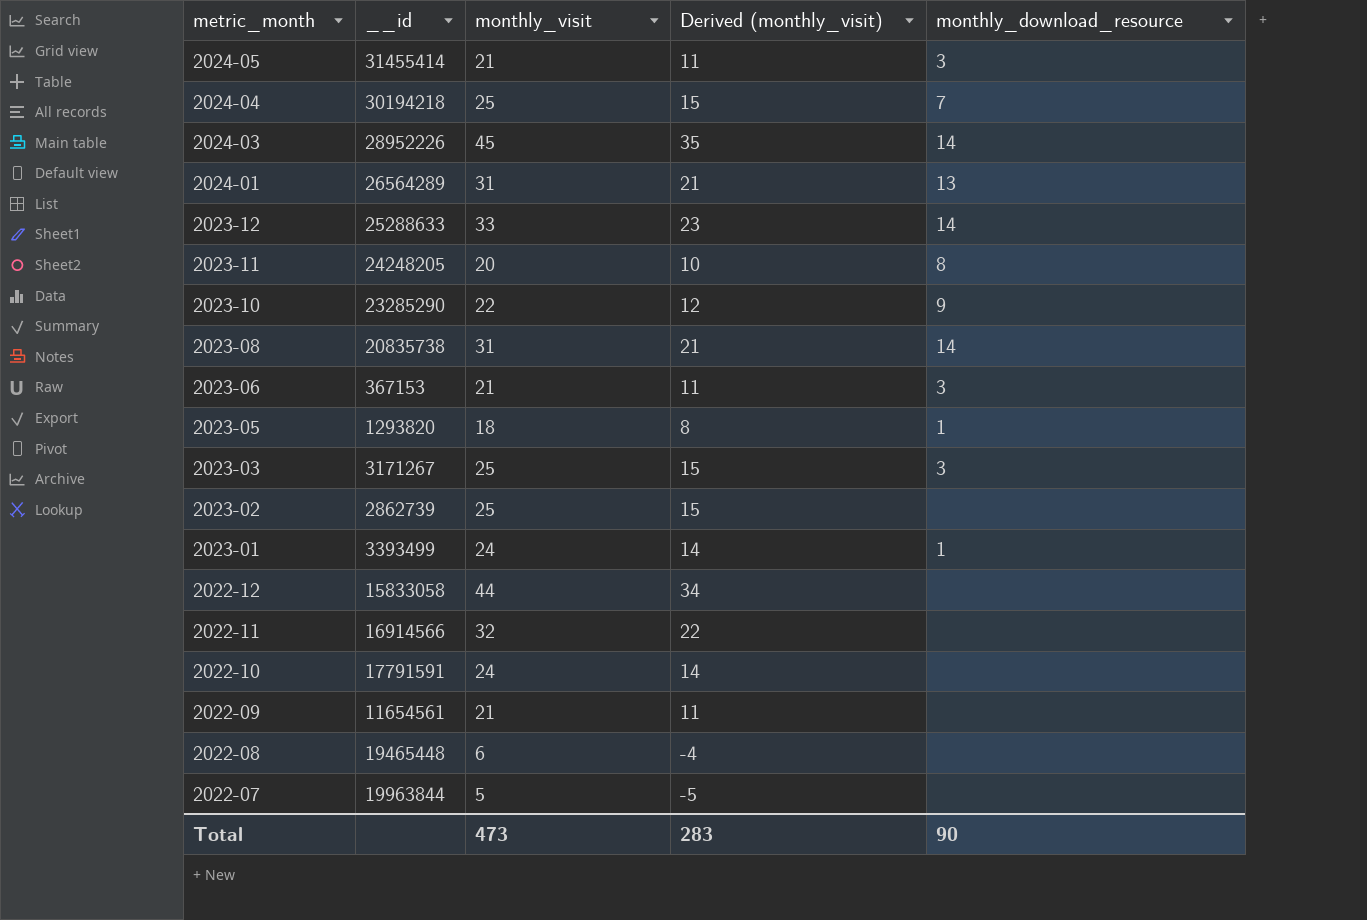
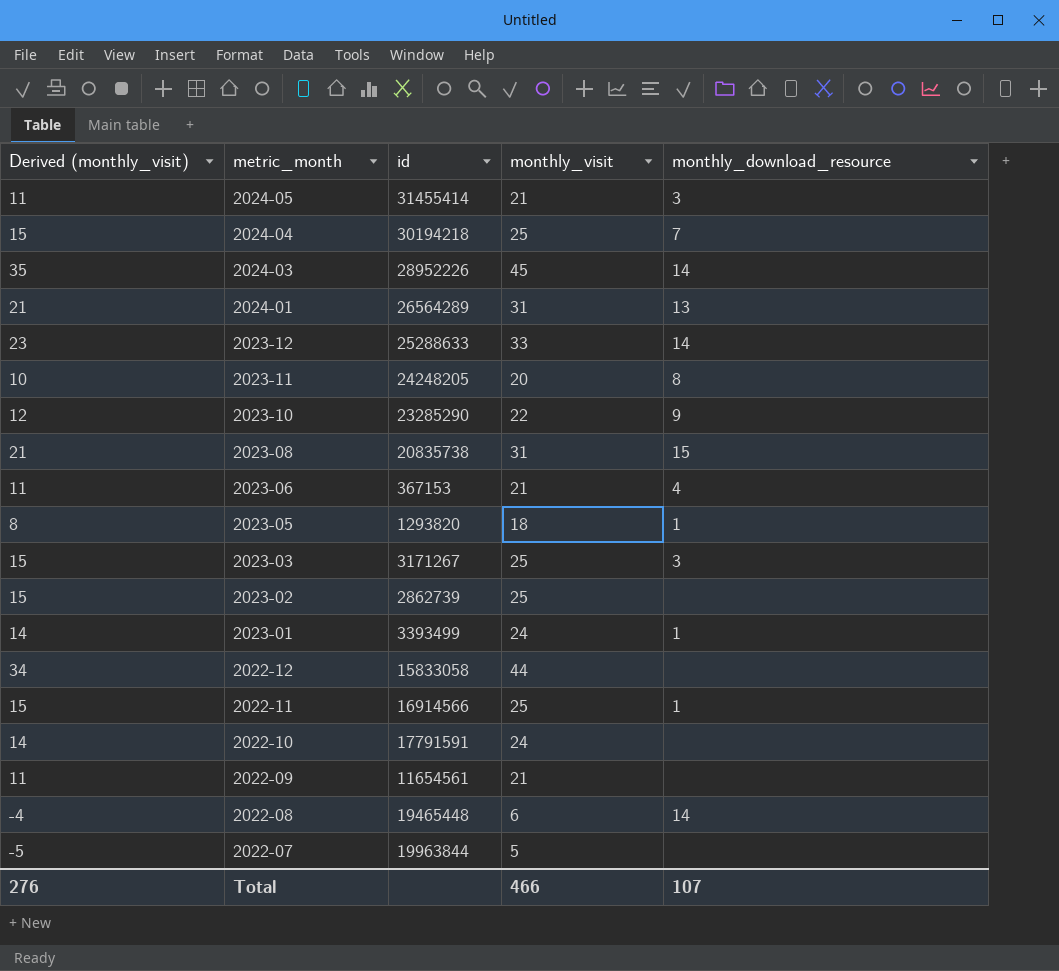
column Derived (monthly_visit) | position: 4 -> 1
column name: __id -> id
2023-08 | monthly_download_resource: 14 -> 15
2023-06 | monthly_download_resource: 3 -> 4
2022-11 | Derived (monthly_visit): 22 -> 15
2022-11 | monthly_visit: 32 -> 25
2022-11 | monthly_download_resource: none -> 1
2022-08 | monthly_download_resource: none -> 14
Total | Derived (monthly_visit): 283 -> 276
Total | monthly_visit: 473 -> 466
Total | monthly_download_resource: 90 -> 107

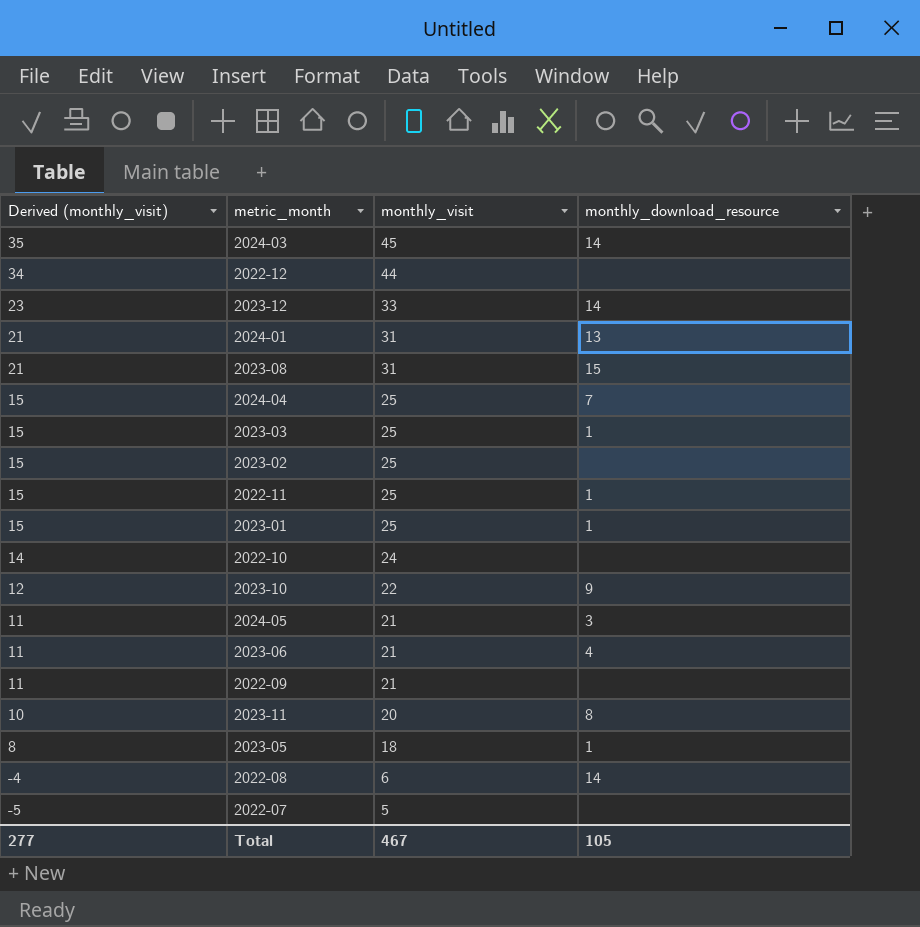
row order: metric_month descending -> Derived (monthly_visit) descending
column id | position: 3 -> none
2023-03 | monthly_download_resource: 3 -> 1
2023-01 | Derived (monthly_visit): 14 -> 15
2023-01 | monthly_visit: 24 -> 25
Total | Derived (monthly_visit): 276 -> 277
Total | monthly_visit: 466 -> 467
Total | monthly_download_resource: 107 -> 105

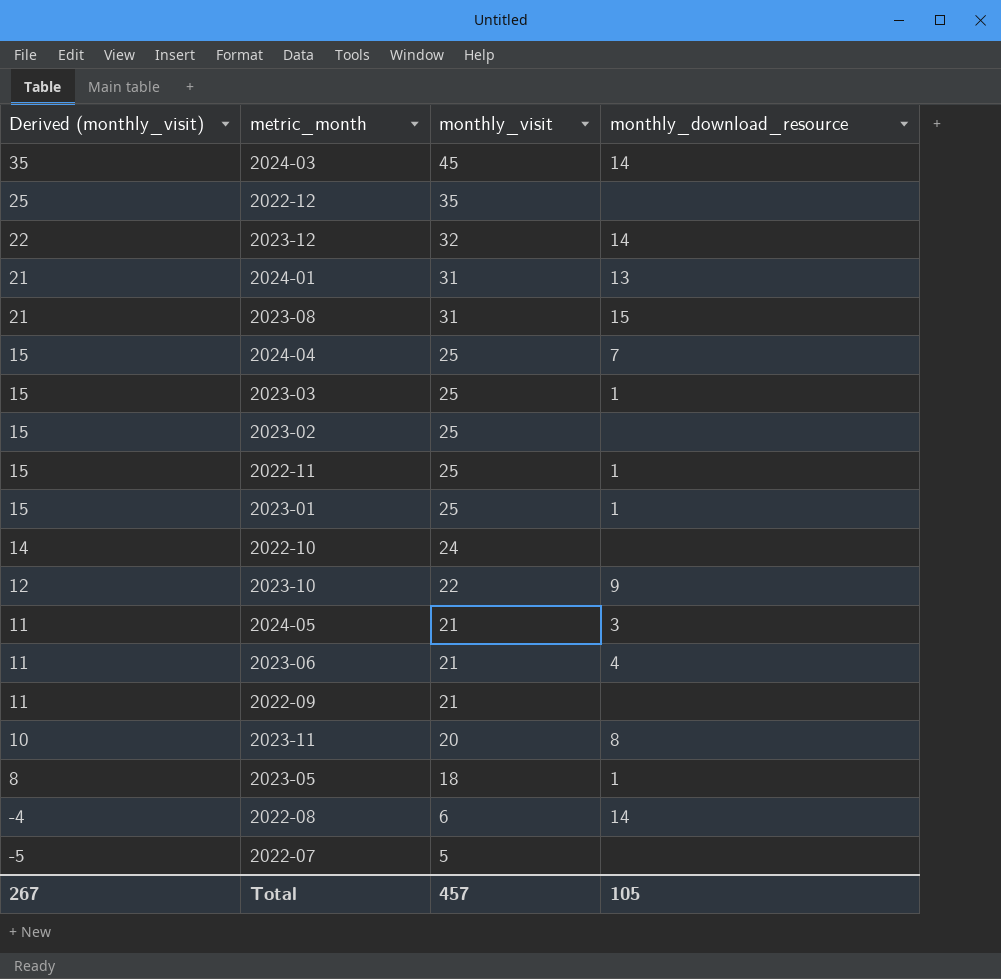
2022-12 | Derived (monthly_visit): 34 -> 25
2022-12 | monthly_visit: 44 -> 35
2023-12 | Derived (monthly_visit): 23 -> 22
2023-12 | monthly_visit: 33 -> 32
Total | Derived (monthly_visit): 277 -> 267
Total | monthly_visit: 467 -> 457

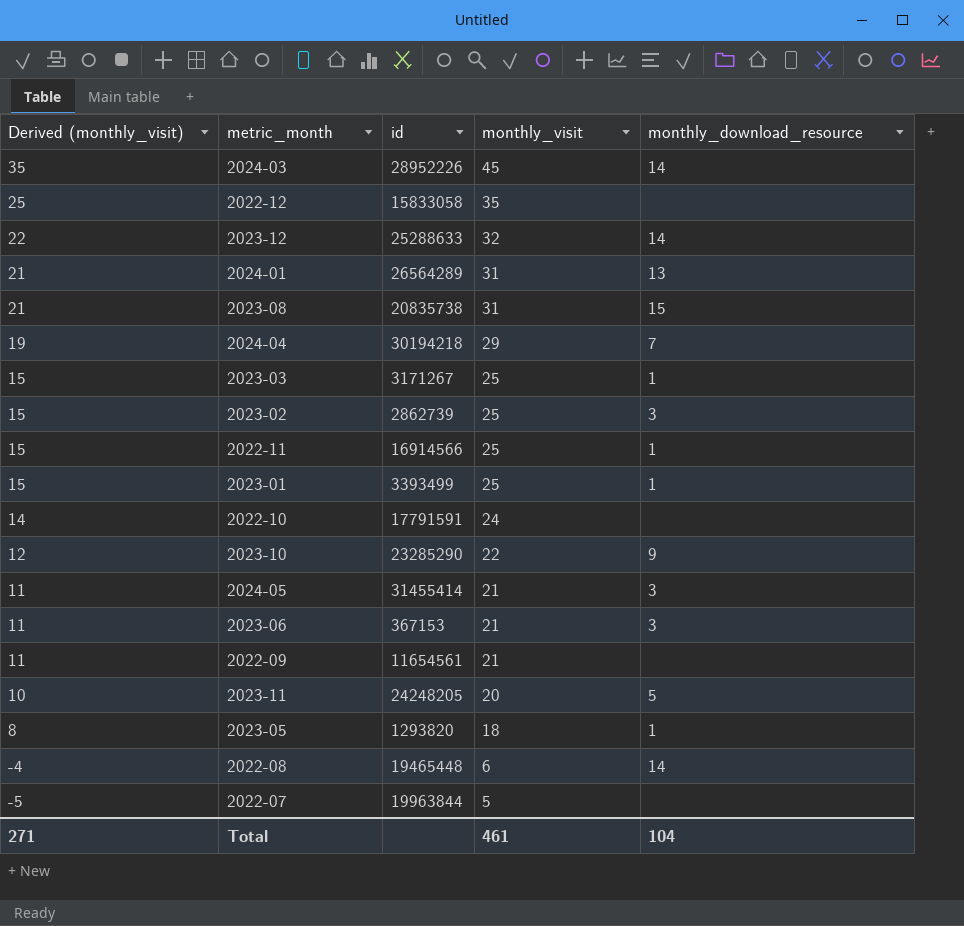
column id | position: none -> 3
2024-04 | Derived (monthly_visit): 15 -> 19
2024-04 | monthly_visit: 25 -> 29
2023-02 | monthly_download_resource: none -> 3
2023-06 | monthly_download_resource: 4 -> 3
2023-11 | monthly_download_resource: 8 -> 5
Total | Derived (monthly_visit): 267 -> 271
Total | monthly_visit: 457 -> 461
Total | monthly_download_resource: 105 -> 104

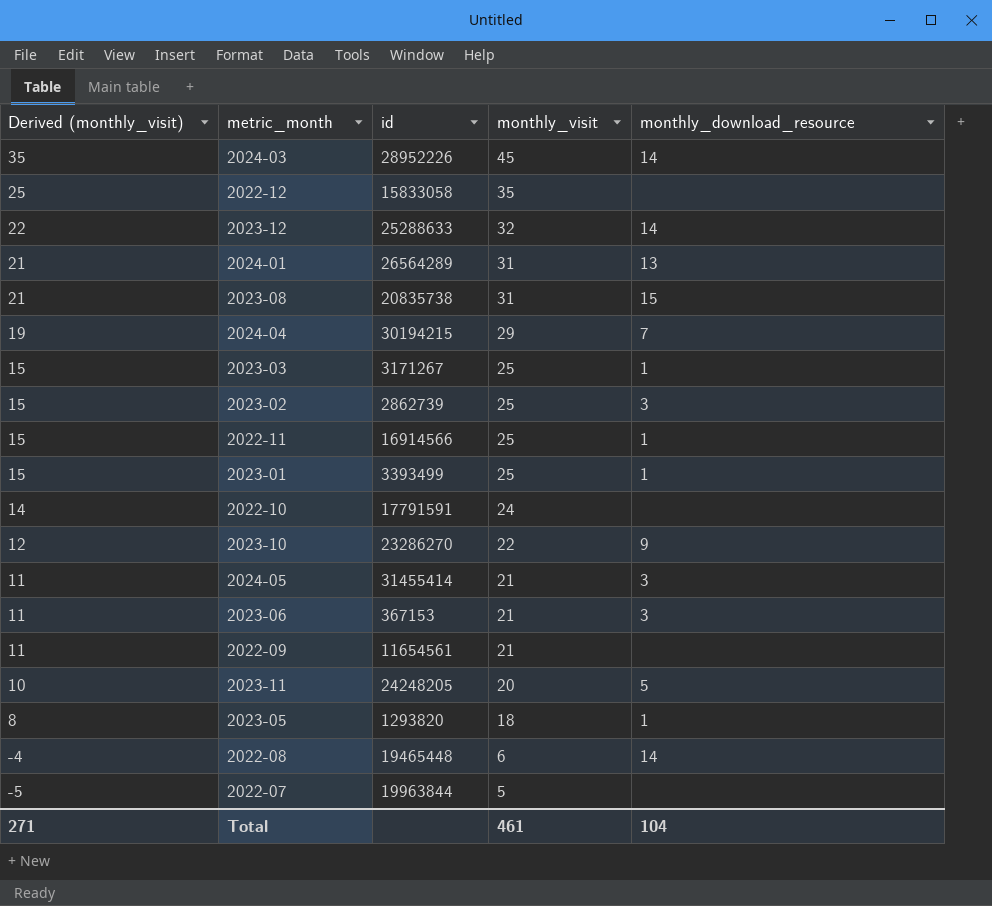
2024-04 | id: 30194218 -> 30194215
2023-10 | id: 23285290 -> 23286270

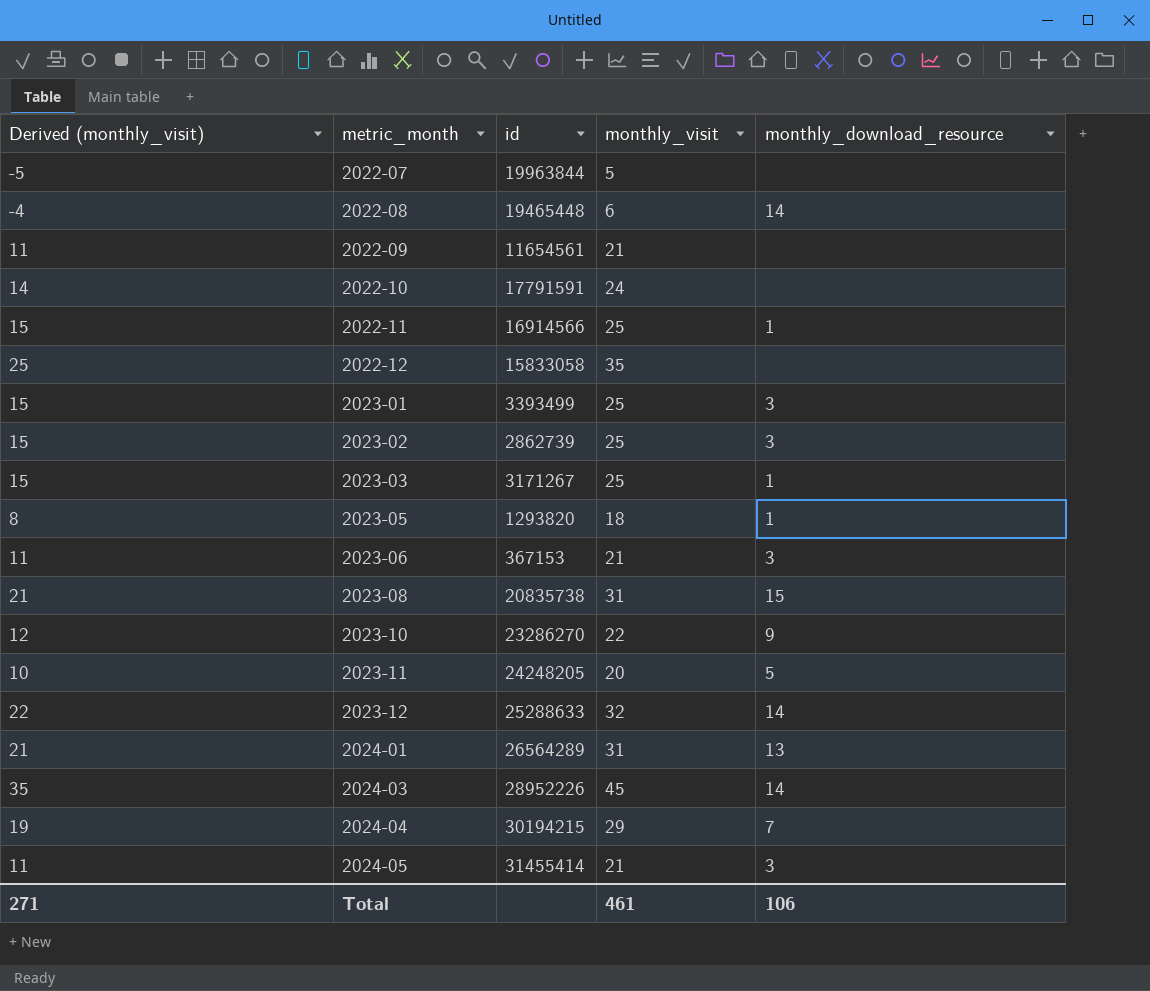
row order: Derived (monthly_visit) descending -> metric_month ascending
2023-01 | monthly_download_resource: 1 -> 3
Total | monthly_download_resource: 104 -> 106

